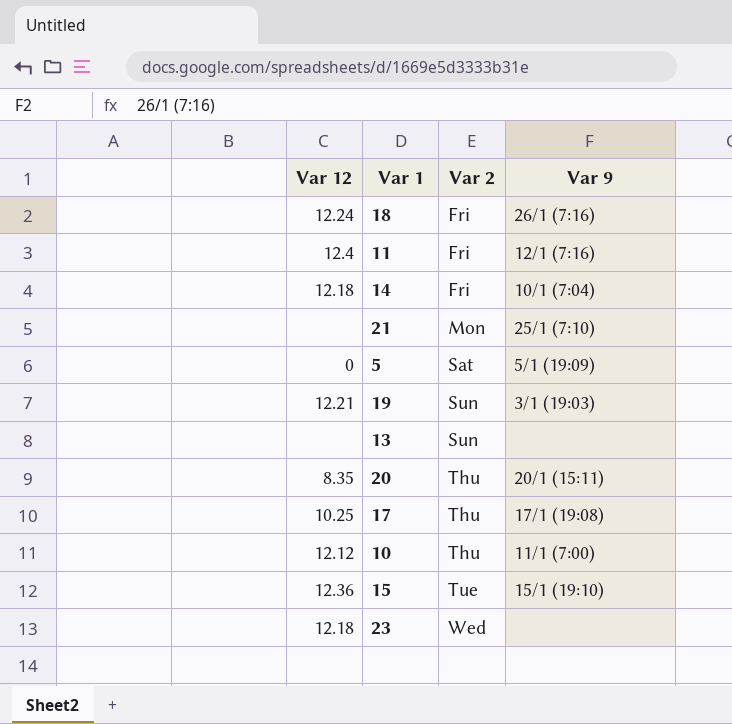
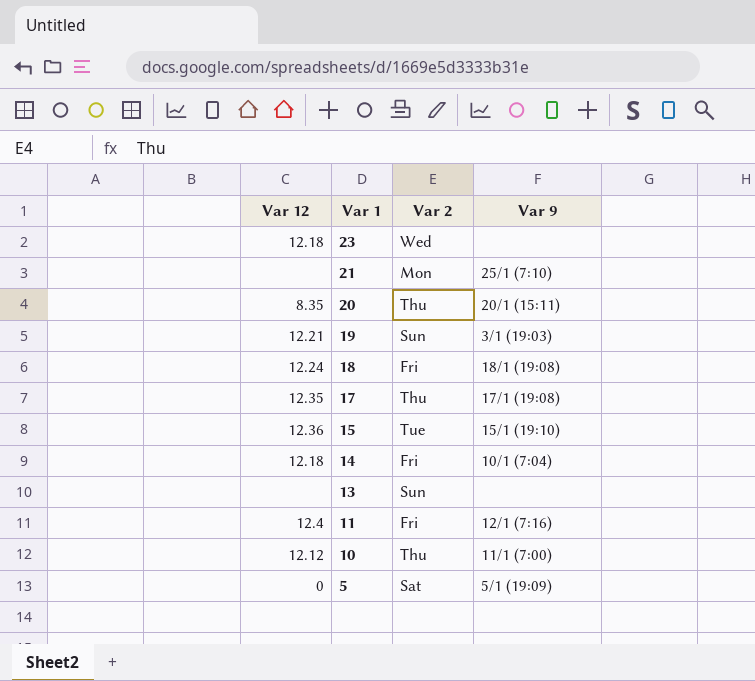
row order: Var 2 ascending -> Var 1 descending
18 | Var 9: 26/1 (7:16) -> 18/1 (19:08)
17 | Var 12: 10.25 -> 12.35

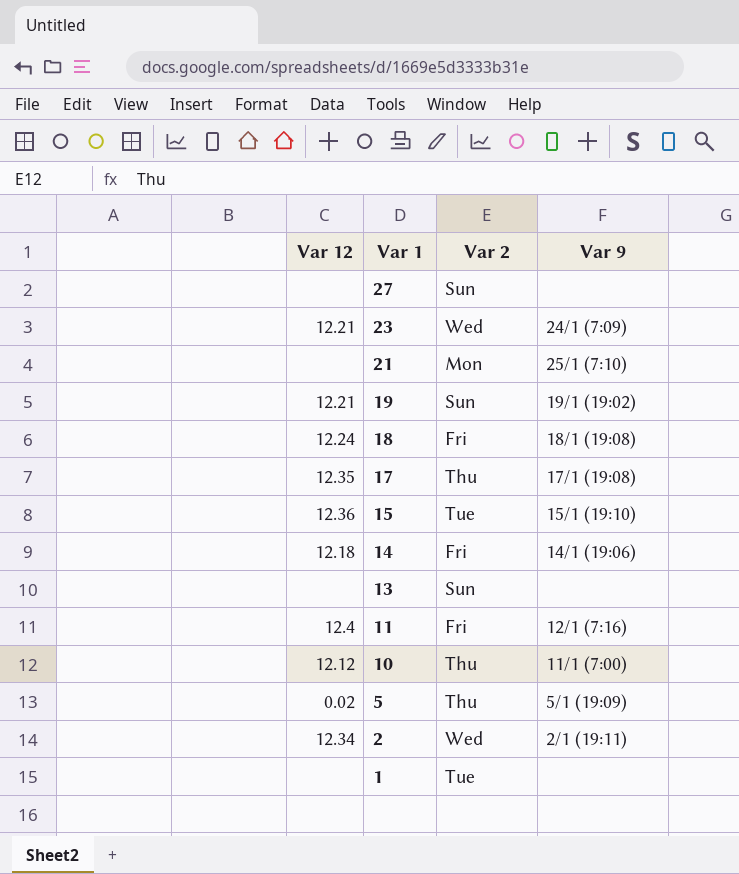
row 20: 8.35 | Thu | 20/1 (15:11) -> none
row 27: none -> none | Sun | none
23 | Var 12: 12.18 -> 12.21
23 | Var 9: none -> 24/1 (7:09)
19 | Var 9: 3/1 (19:03) -> 19/1 (19:02)
14 | Var 9: 10/1 (7:04) -> 14/1 (19:06)
5 | Var 12: 0 -> 0.02
5 | Var 2: Sat -> Thu
row 2: none -> 12.34 | Wed | 2/1 (19:11)
row 1: none -> none | Tue | none

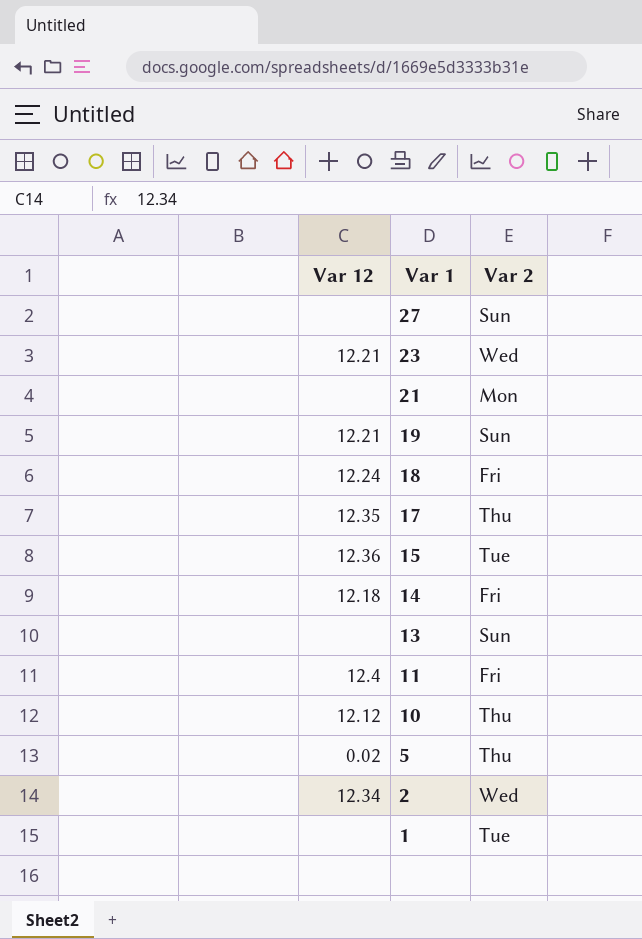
column Var 9 | position: 4 -> none

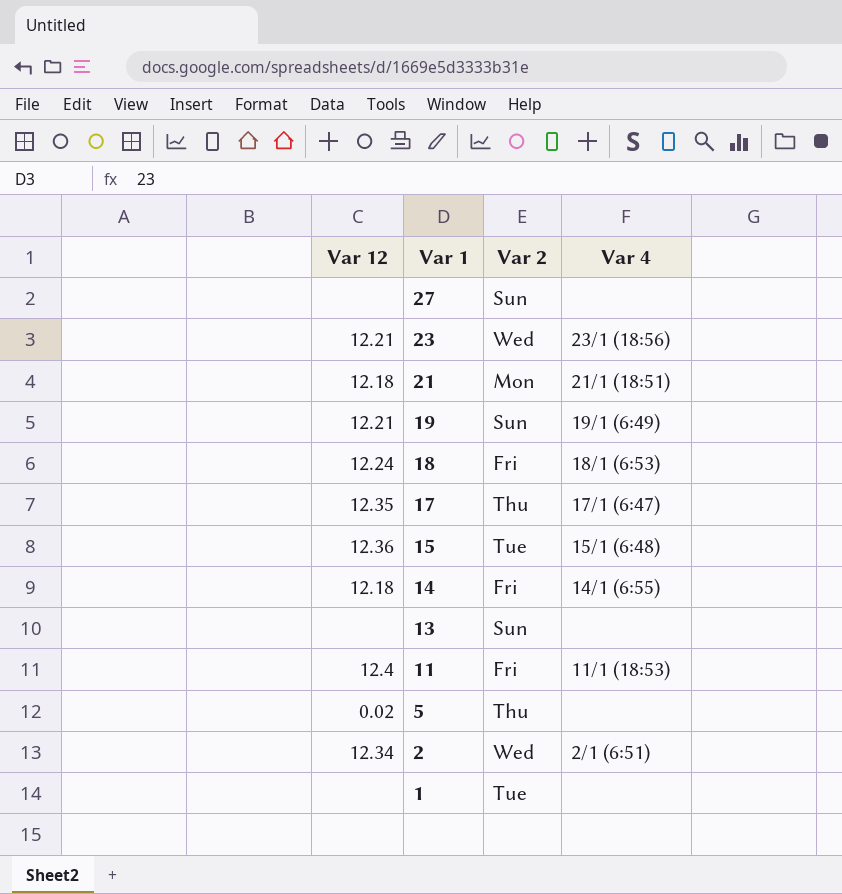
column Var 4 | position: none -> 4
row 10: 12.12 | Thu -> none
21 | Var 12: none -> 12.18

